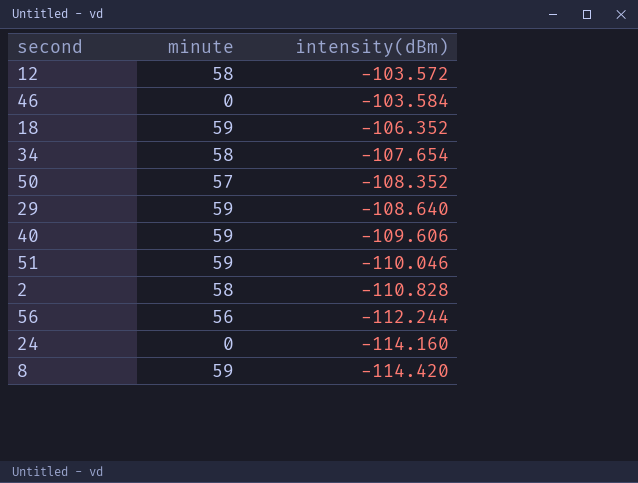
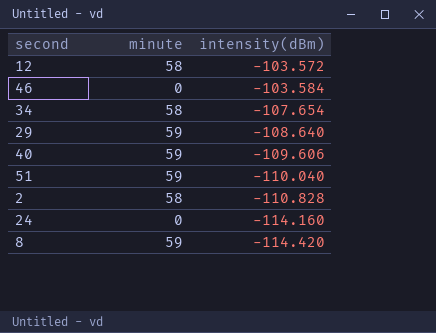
row 18: 59 | -106.352 -> none
row 50: 57 | -108.352 -> none
row 56: 56 | -112.244 -> none
51 | intensity(dBm): -110.046 -> -110.040

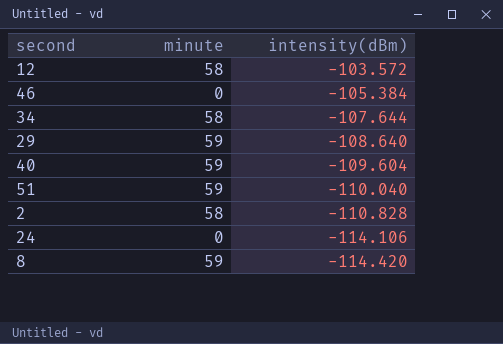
46 | intensity(dBm): -103.584 -> -105.384
34 | intensity(dBm): -107.654 -> -107.644
40 | intensity(dBm): -109.606 -> -109.604
24 | intensity(dBm): -114.160 -> -114.106

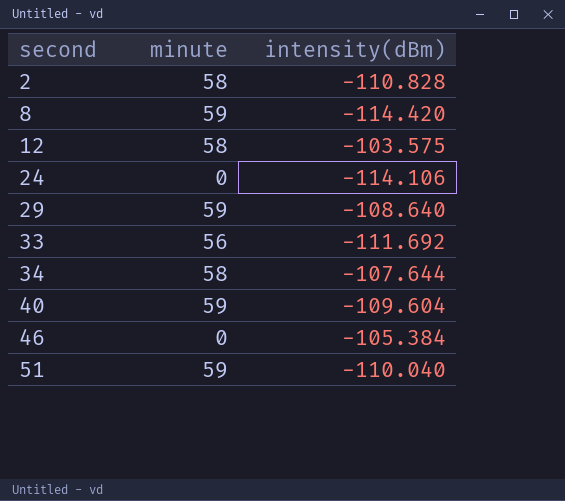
row order: intensity(dBm) descending -> second ascending
12 | intensity(dBm): -103.572 -> -103.575
row 33: none -> 56 | -111.692

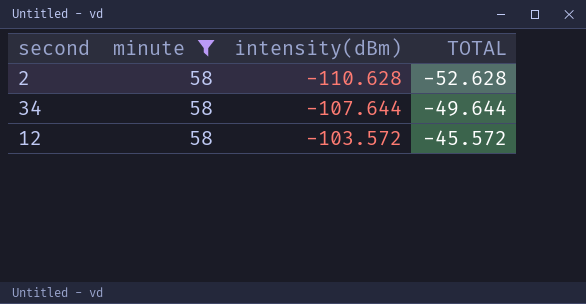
filter: none -> minute = 58
row order: second ascending -> intensity(dBm) ascending
column TOTAL | formula: none -> [minute] + [intensity(dBm)]
2 | intensity(dBm): -110.828 -> -110.628
12 | intensity(dBm): -103.575 -> -103.572

